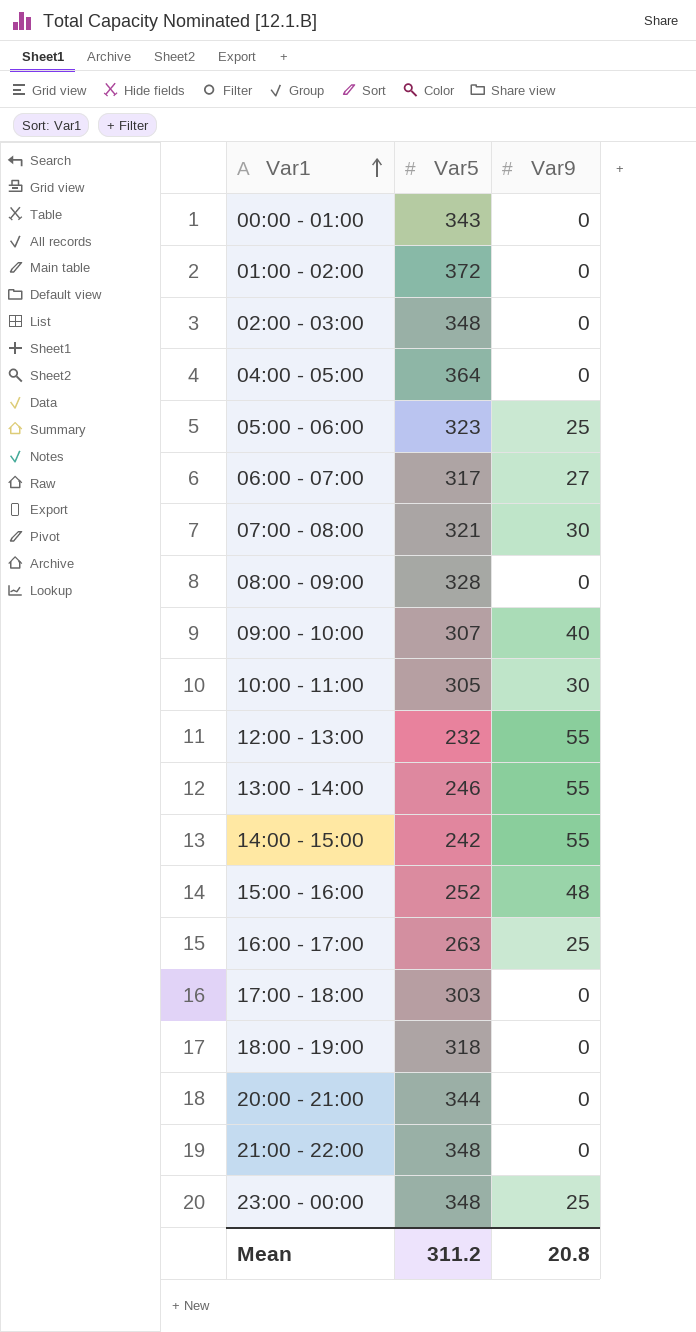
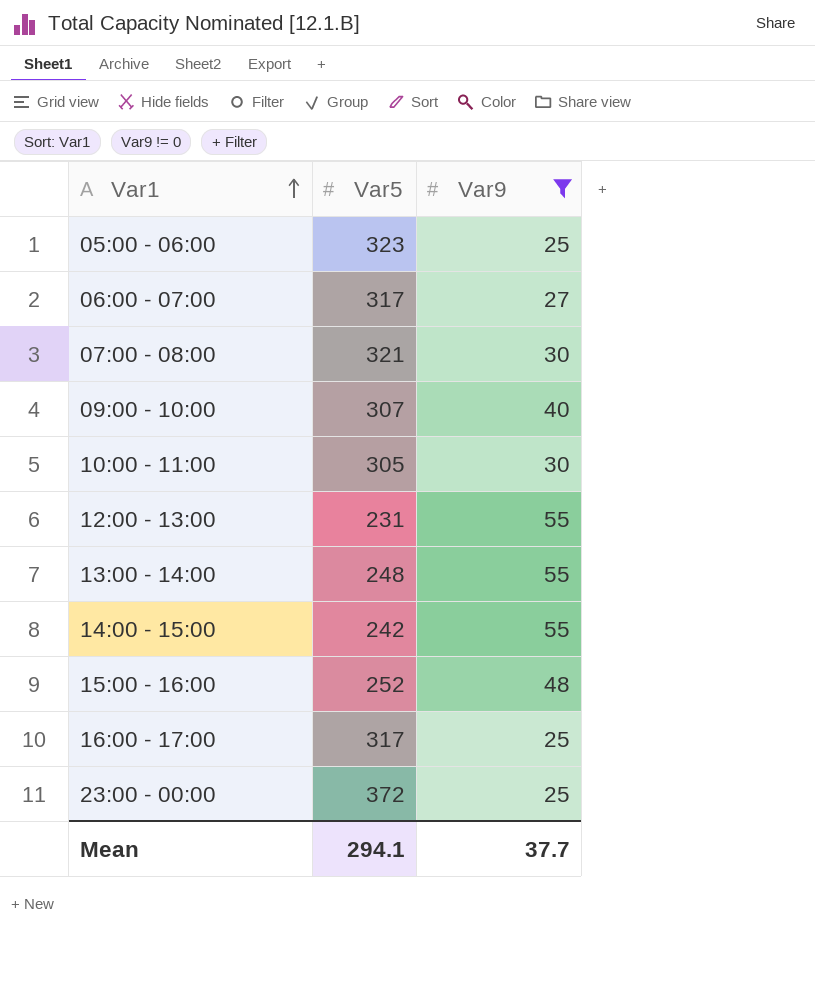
filter: none -> Var9 != 0
12:00 - 13:00 | Var5: 232 -> 231
13:00 - 14:00 | Var5: 246 -> 248
16:00 - 17:00 | Var5: 263 -> 317
23:00 - 00:00 | Var5: 348 -> 372
Mean | Var5: 311.2 -> 294.1
Mean | Var9: 20.8 -> 37.7

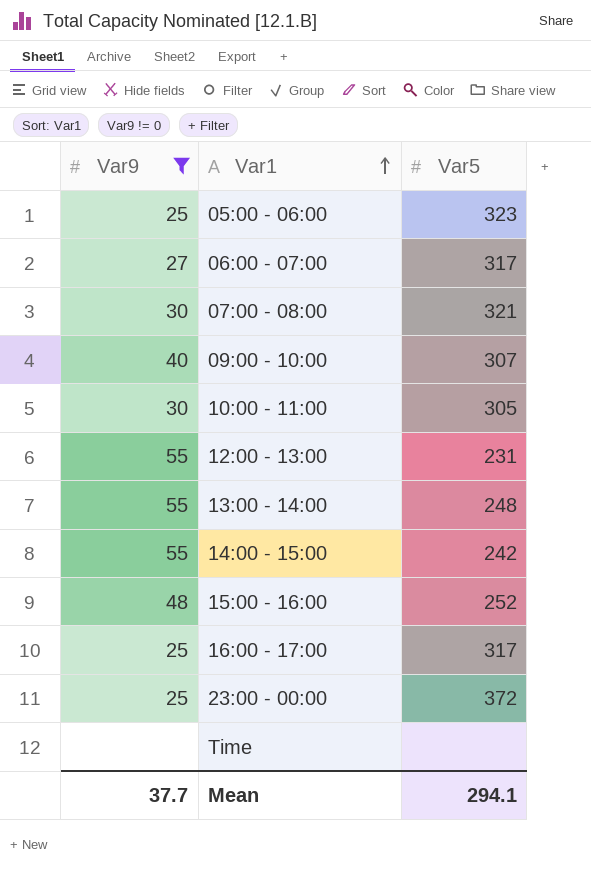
column Var9 | position: 3 -> 1
row Time: none -> none | none

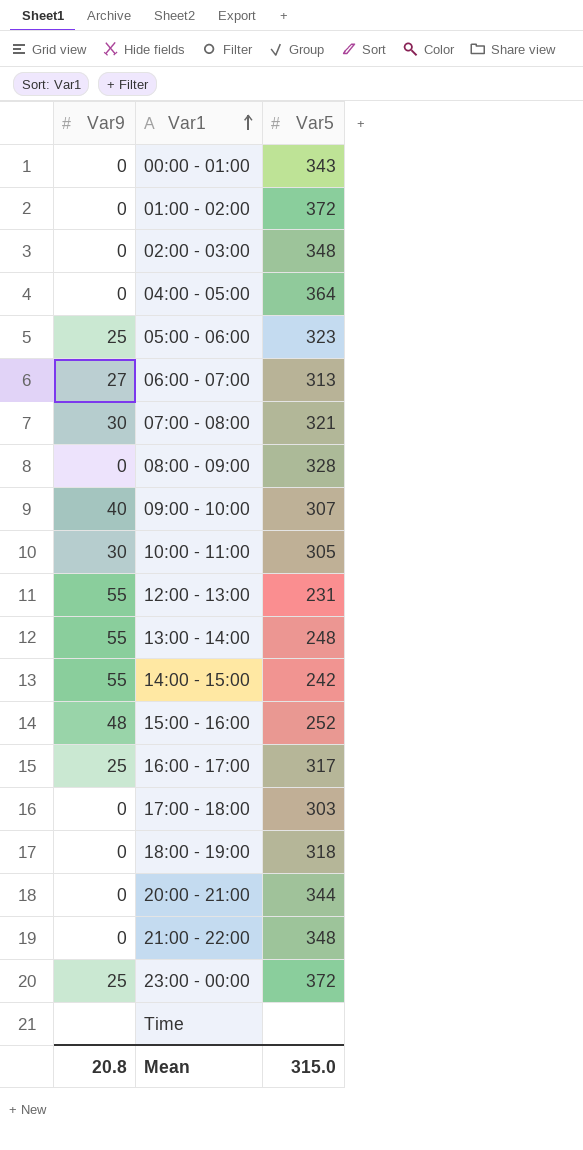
filter: Var9 != 0 -> none
06:00 - 07:00 | Var5: 317 -> 313
Mean | Var9: 37.7 -> 20.8
Mean | Var5: 294.1 -> 315.0

